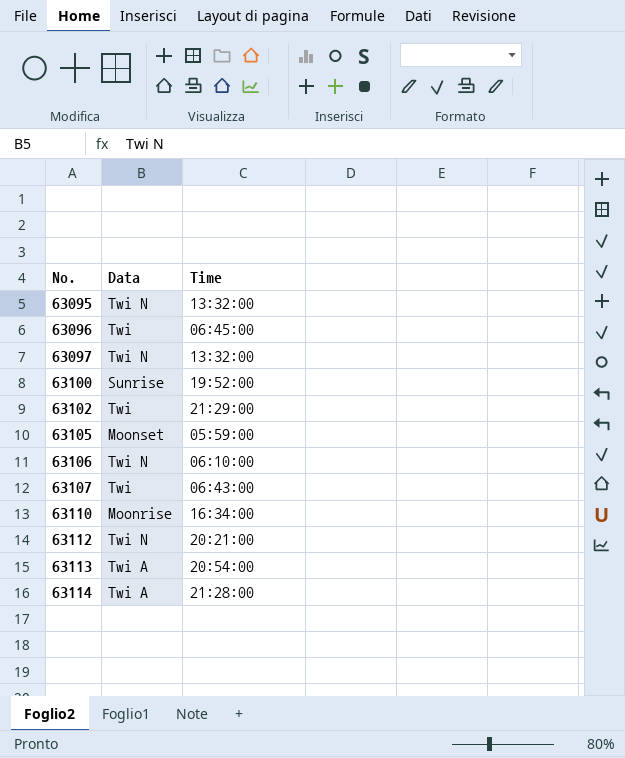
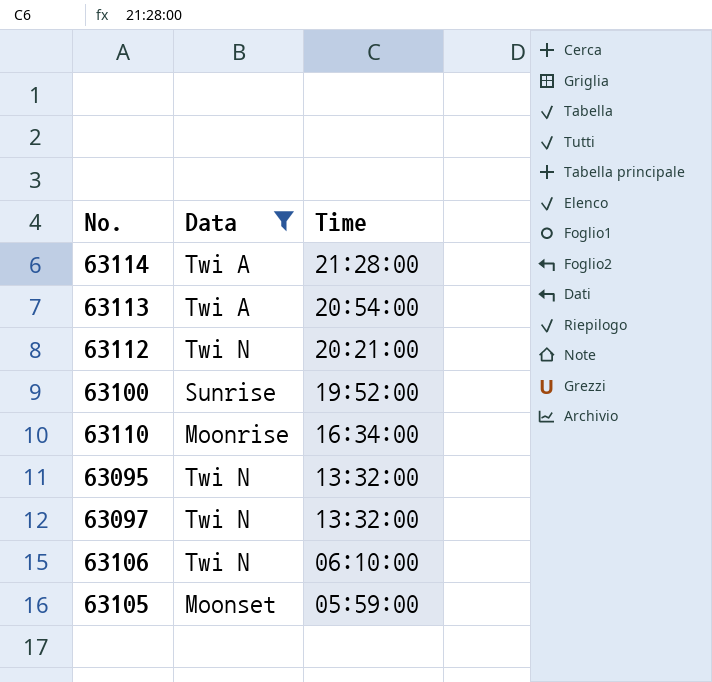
filter: none -> Data != Twi
row order: No. ascending -> Time descending

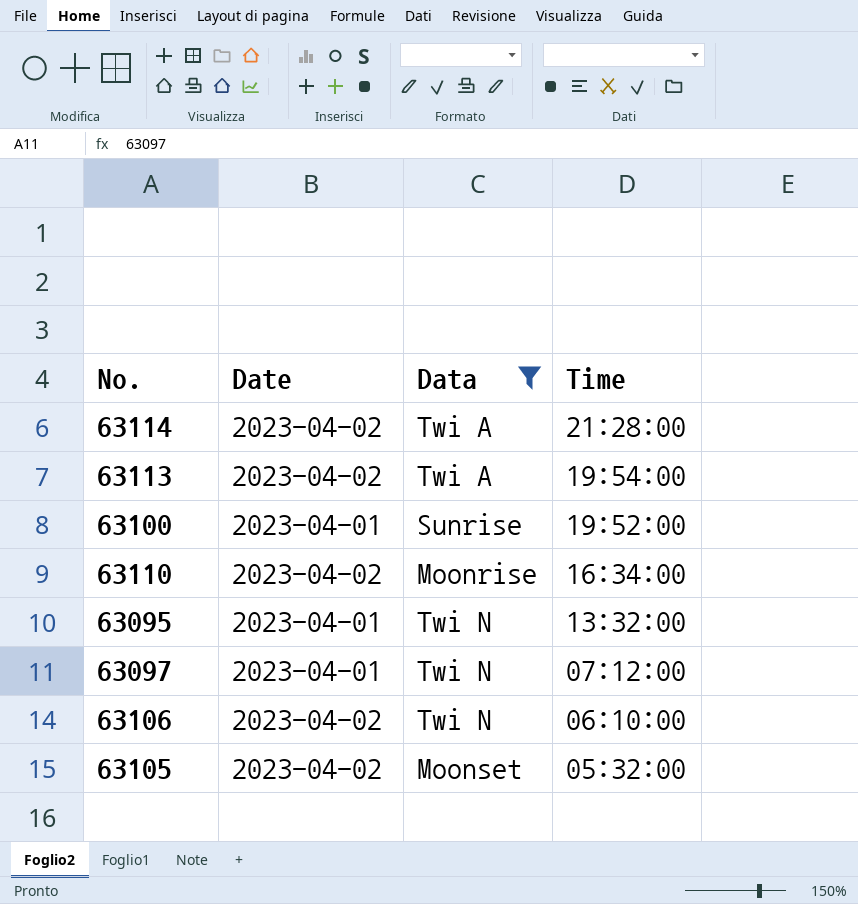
column Date | position: none -> 2
row 63112: Twi N | 20:21:00 -> none
63113 | Time: 20:54:00 -> 19:54:00
63097 | Time: 13:32:00 -> 07:12:00
63105 | Time: 05:59:00 -> 05:32:00

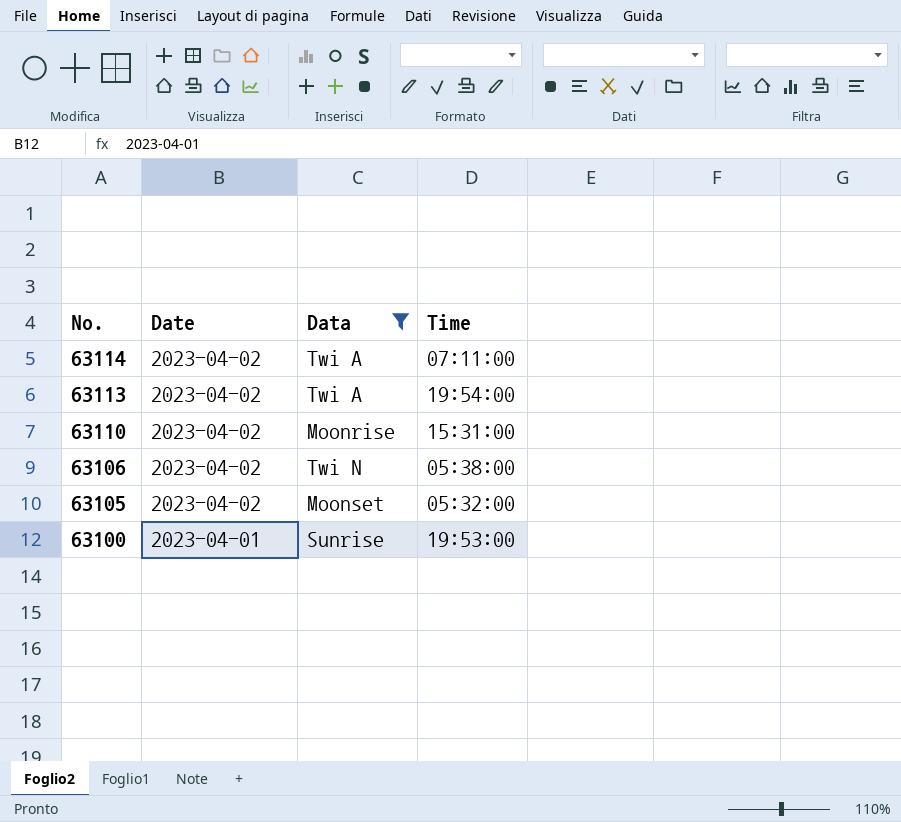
row order: Time descending -> No. descending
row 63095: 2023-04-01 | Twi N | 13:32:00 -> none
row 63097: 2023-04-01 | Twi N | 07:12:00 -> none
63114 | Time: 21:28:00 -> 07:11:00
63110 | Time: 16:34:00 -> 15:31:00
63106 | Time: 06:10:00 -> 05:38:00
63100 | Time: 19:52:00 -> 19:53:00

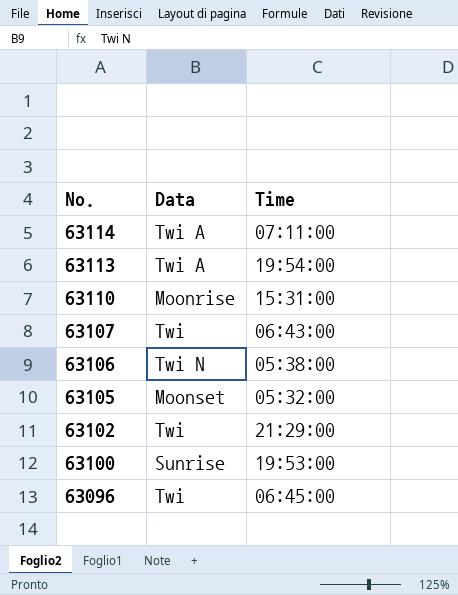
filter: Data != Twi -> none
column Date | position: 2 -> none

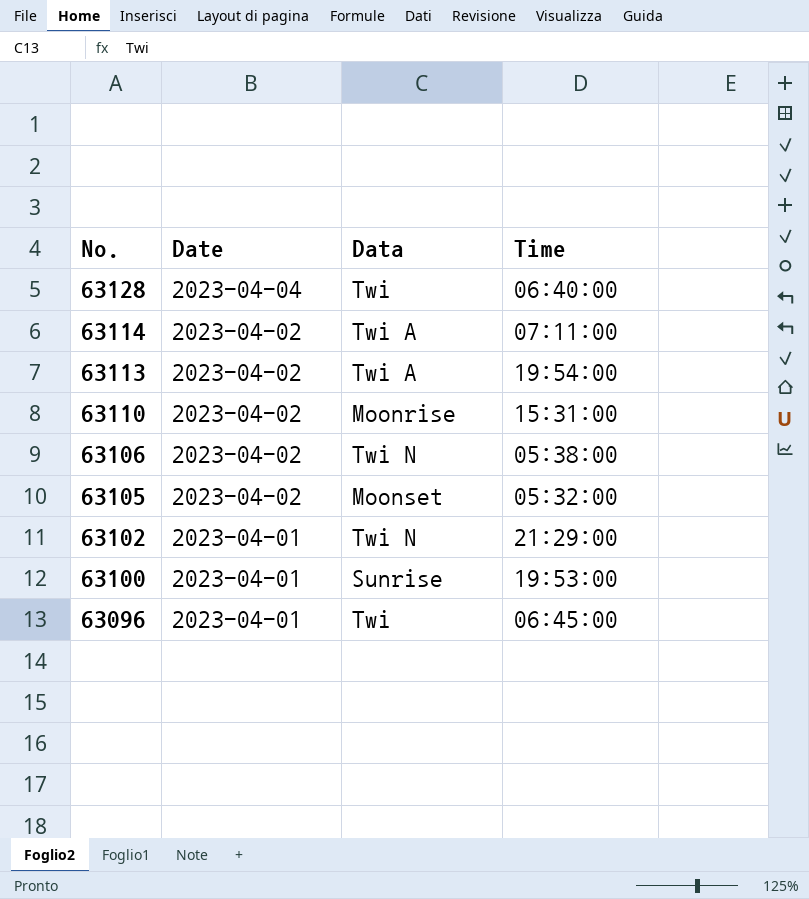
column Date | position: none -> 2
row 63107: Twi | 06:43:00 -> none
row 63128: none -> 2023-04-04 | Twi | 06:40:00
63102 | Data: Twi -> Twi N

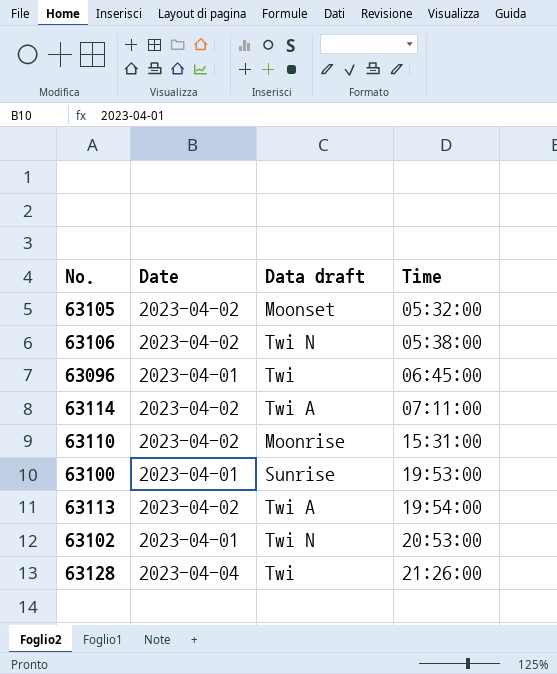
row order: No. descending -> Time ascending
column name: Data -> Data draft
63102 | Time: 21:29:00 -> 20:53:00
63128 | Time: 06:40:00 -> 21:26:00

